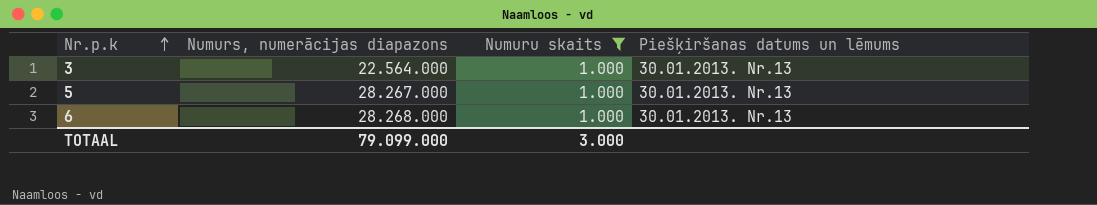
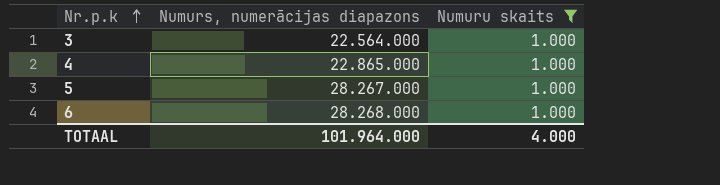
column Piešķiršanas datums un lēmums | position: 4 -> none
row 4: none -> 22.865.000 | 1.000
TOTAAL | Numurs, numerācijas diapazons: 79.099.000 -> 101.964.000
TOTAAL | Numuru skaits: 3.000 -> 4.000

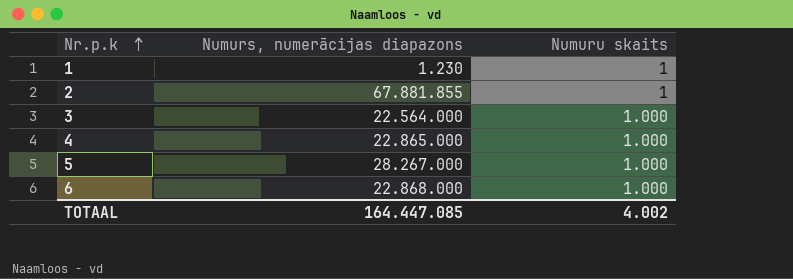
filter: Numuru skaits = 1.000 -> none
6 | Numurs, numerācijas diapazons: 28.268.000 -> 22.868.000
TOTAAL | Numurs, numerācijas diapazons: 101.964.000 -> 164.447.085
TOTAAL | Numuru skaits: 4.000 -> 4.002

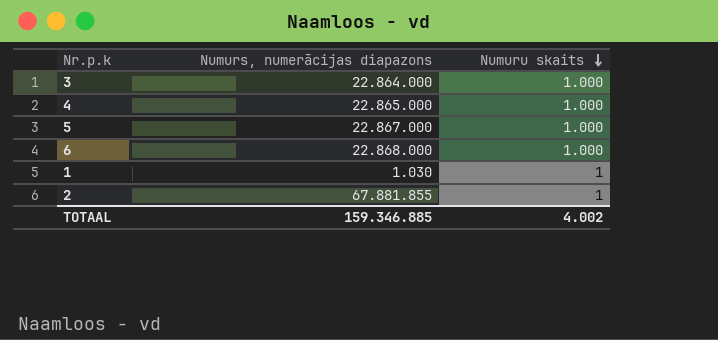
row order: Nr.p.k ascending -> Numuru skaits descending
3 | Numurs, numerācijas diapazons: 22.564.000 -> 22.864.000
5 | Numurs, numerācijas diapazons: 28.267.000 -> 22.867.000
1 | Numurs, numerācijas diapazons: 1.230 -> 1.030
TOTAAL | Numurs, numerācijas diapazons: 164.447.085 -> 159.346.885

